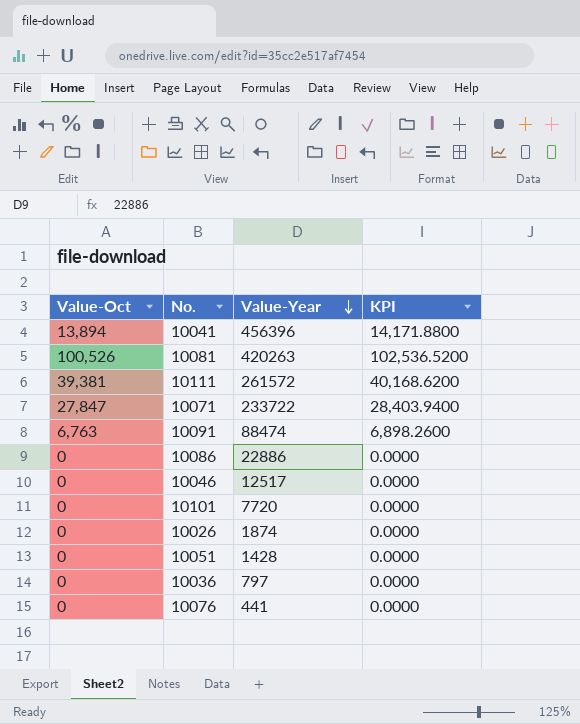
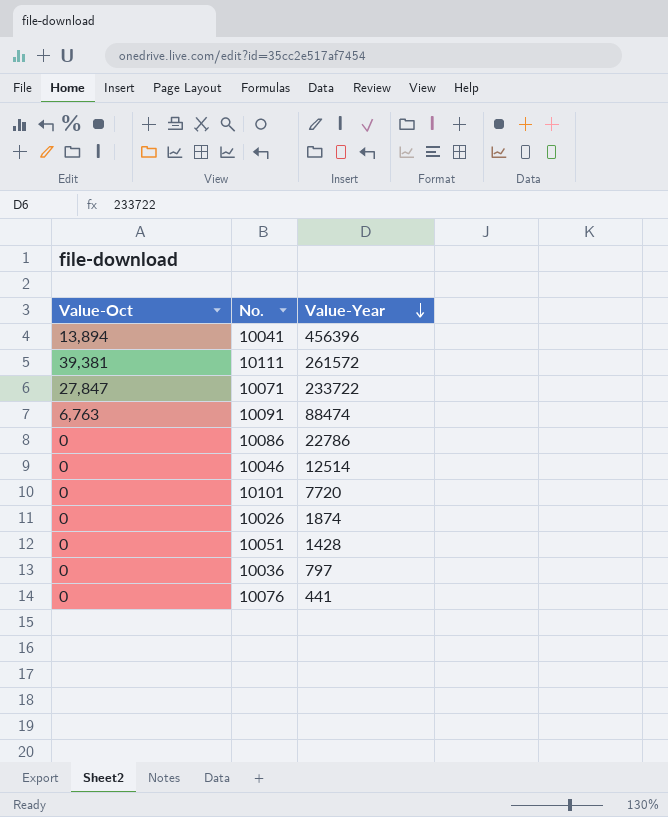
column KPI | formula: [Value-Oct] * 1.02 -> none
row 10081: 100,526 | 420263 | 102,536.5200 -> none
10086 | Value-Year: 22886 -> 22786
10046 | Value-Year: 12517 -> 12514

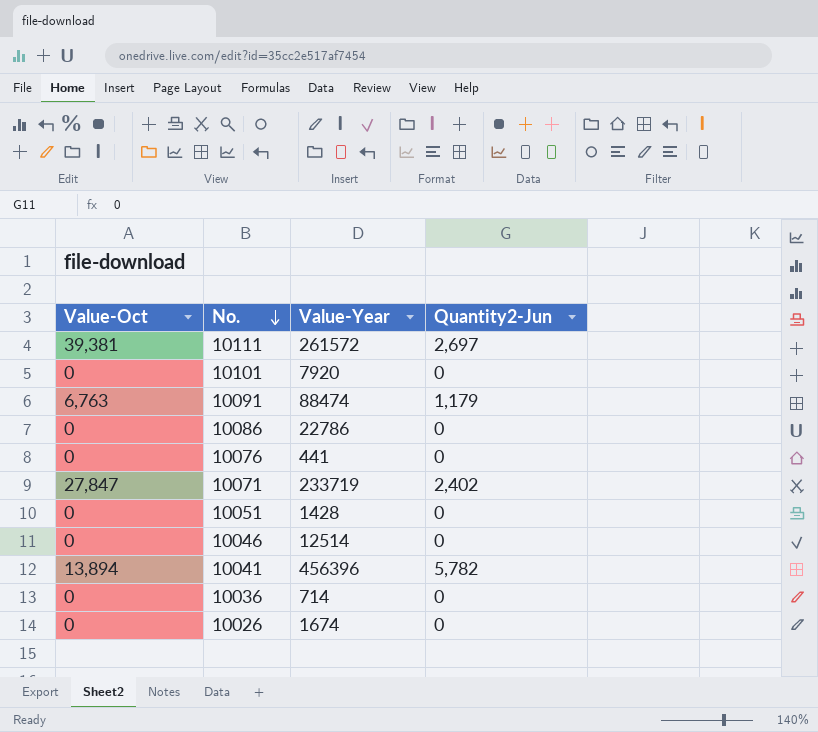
row order: Value-Year descending -> No. descending
column Quantity2-Jun | position: none -> 4
10101 | Value-Year: 7720 -> 7920
10071 | Value-Year: 233722 -> 233719
10036 | Value-Year: 797 -> 714
10026 | Value-Year: 1874 -> 1674

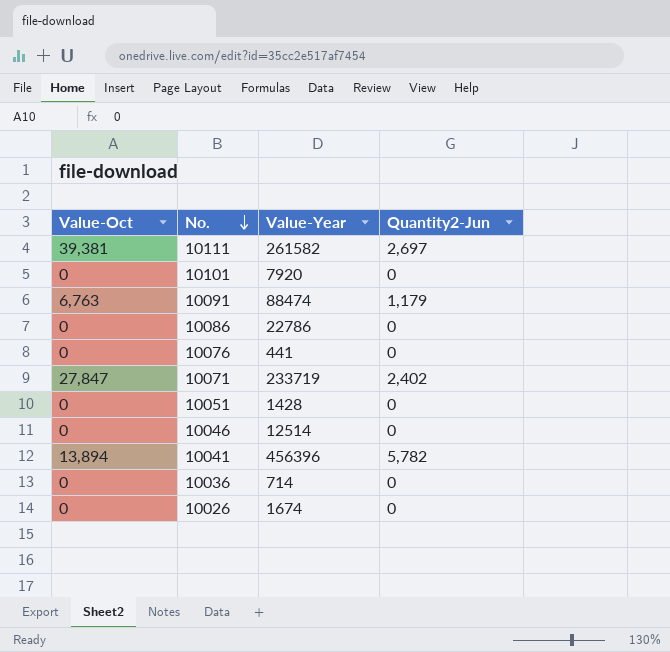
10111 | Value-Year: 261572 -> 261582

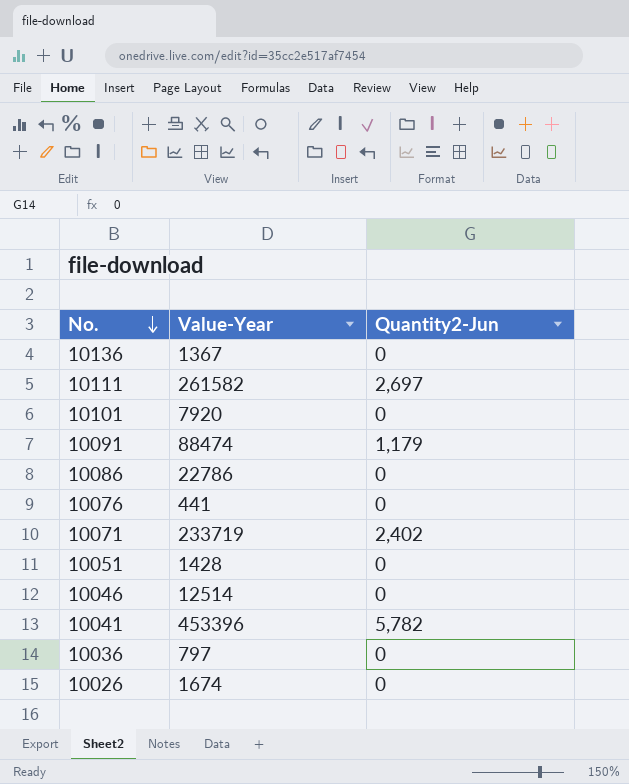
column Value-Oct | position: 1 -> none
row 10136: none -> 1367 | 0
10041 | Value-Year: 456396 -> 453396
10036 | Value-Year: 714 -> 797

